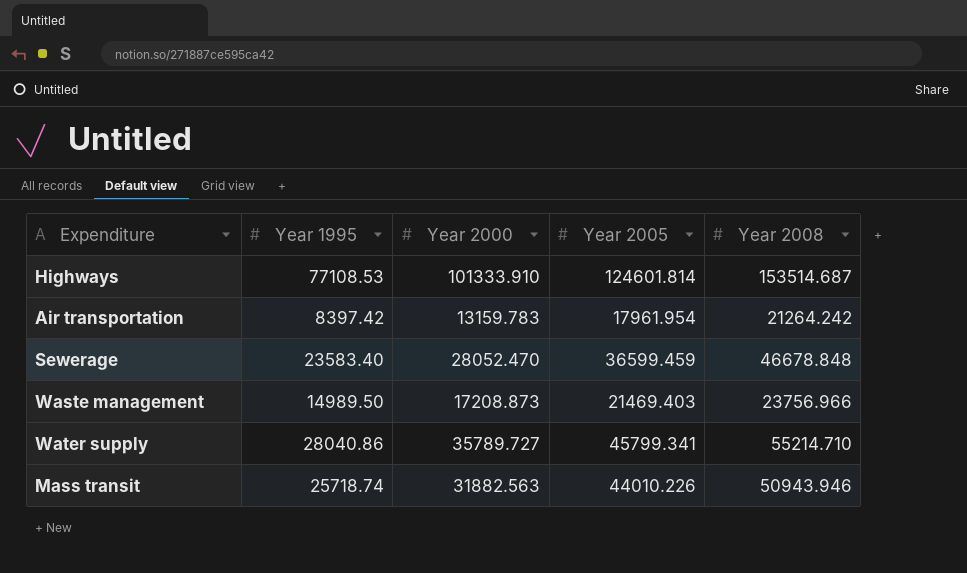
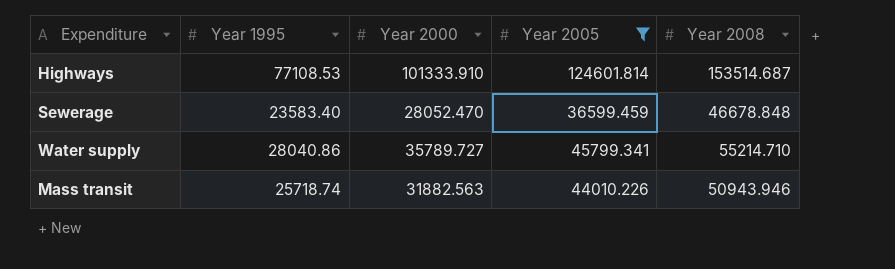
filter: none -> Year 2005 >= 36599.459

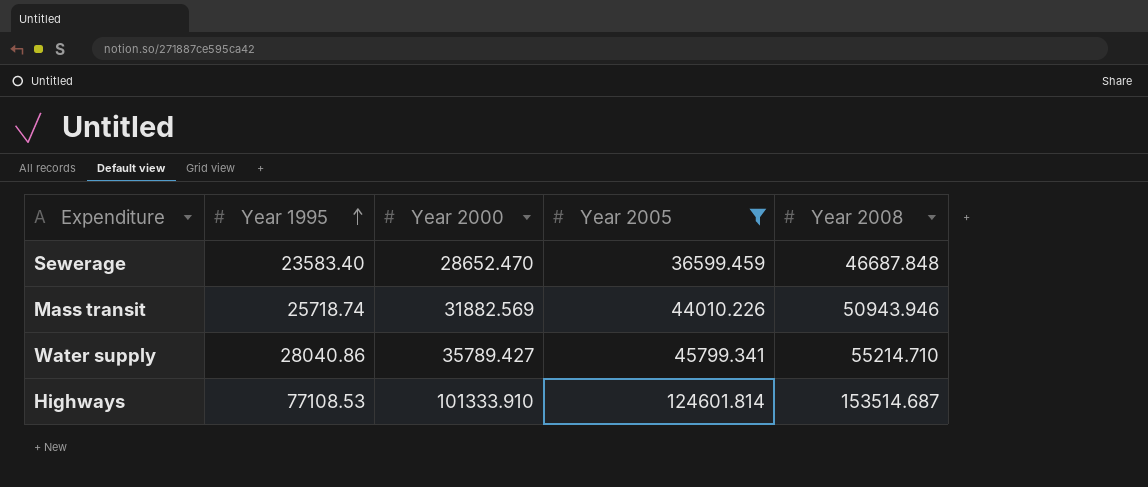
row order: none -> Year 1995 ascending
Sewerage | Year 2000: 28052.470 -> 28652.470
Sewerage | Year 2008: 46678.848 -> 46687.848
Mass transit | Year 2000: 31882.563 -> 31882.569
Water supply | Year 2000: 35789.727 -> 35789.427

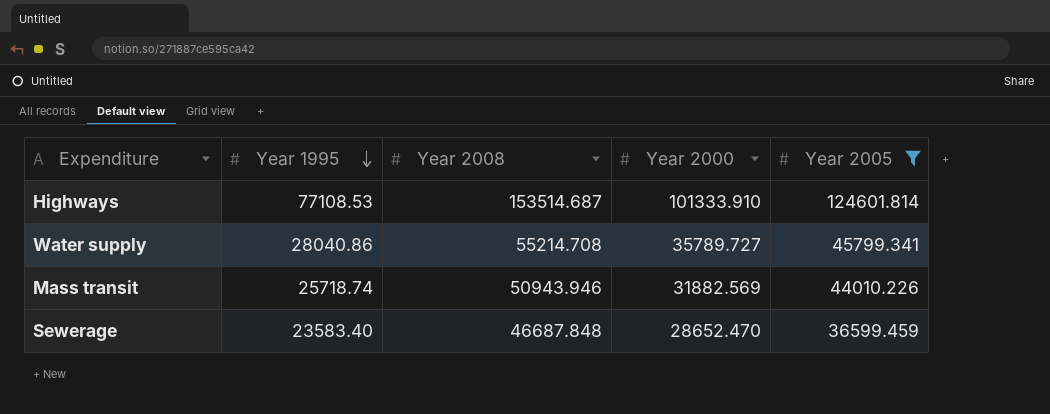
row order: Year 1995 ascending -> Year 1995 descending
column Year 2008 | position: 5 -> 3
Water supply | Year 2008: 55214.710 -> 55214.708
Water supply | Year 2000: 35789.427 -> 35789.727

